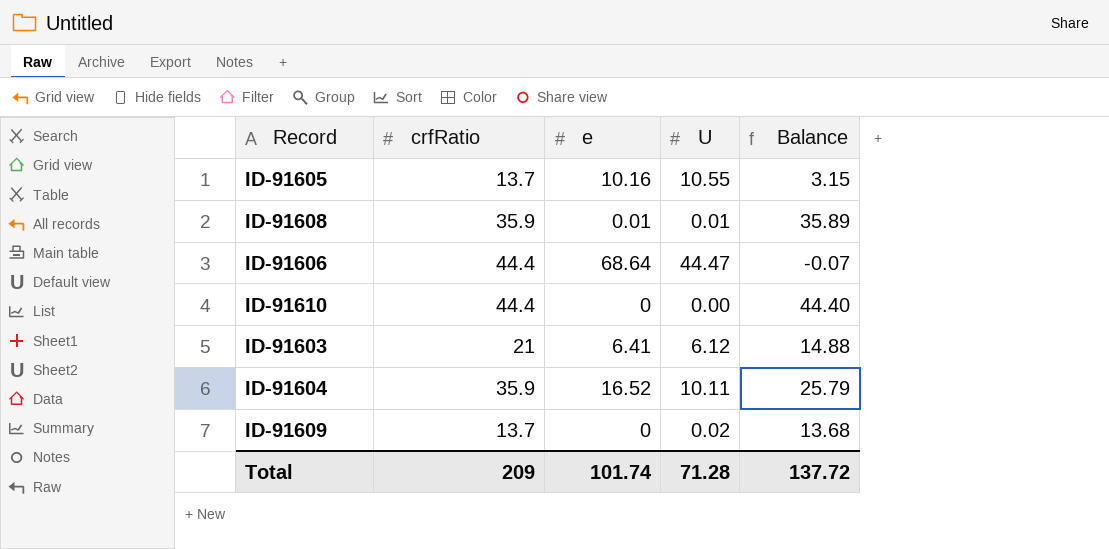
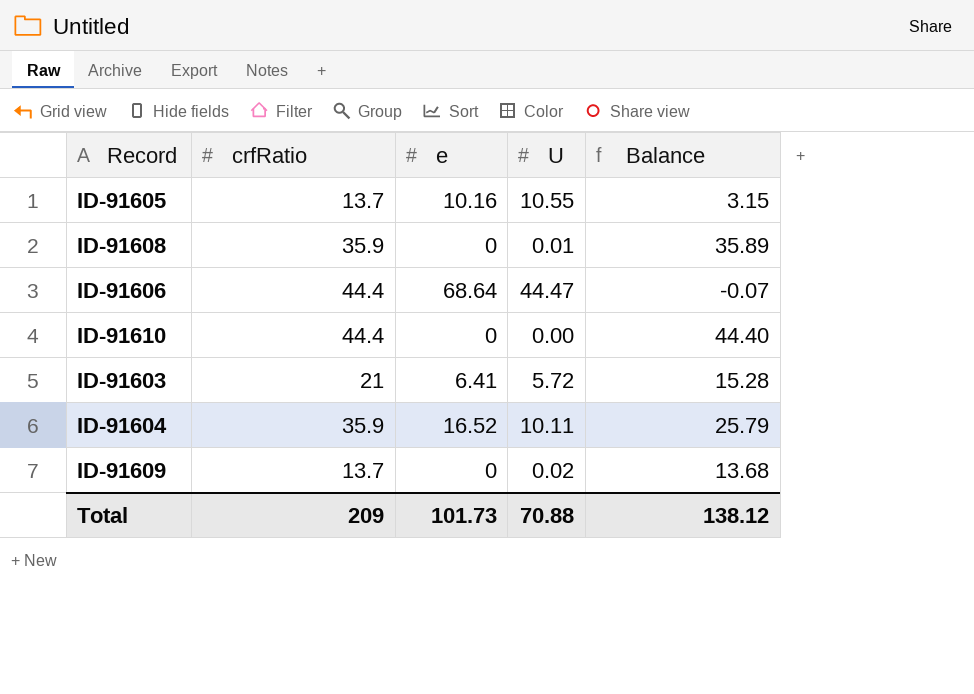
ID-91608 | e: 0.01 -> 0
ID-91603 | U: 6.12 -> 5.72
ID-91603 | Balance: 14.88 -> 15.28
Total | e: 101.74 -> 101.73
Total | U: 71.28 -> 70.88
Total | Balance: 137.72 -> 138.12

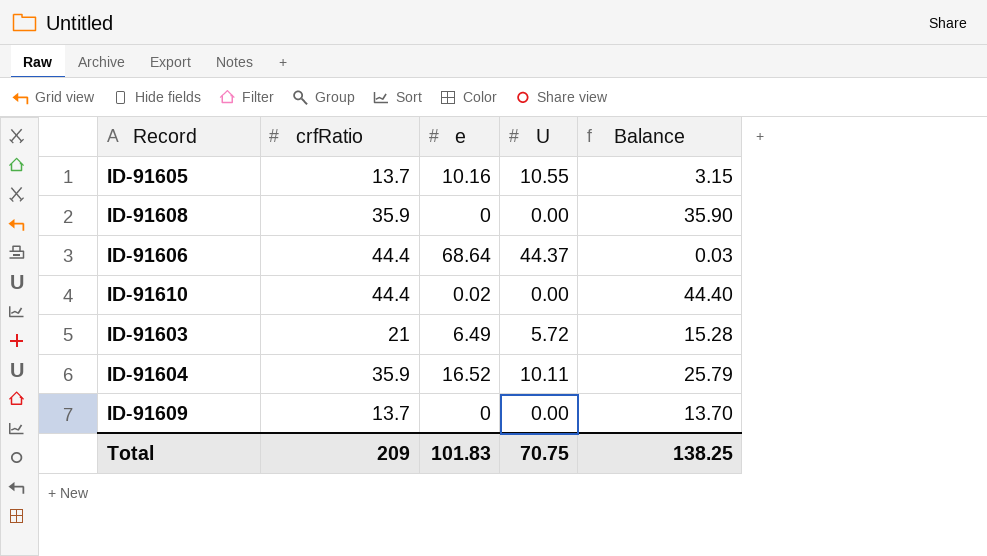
ID-91608 | U: 0.01 -> 0.00
ID-91608 | Balance: 35.89 -> 35.90
ID-91606 | U: 44.47 -> 44.37
ID-91606 | Balance: -0.07 -> 0.03
ID-91610 | e: 0 -> 0.02
ID-91603 | e: 6.41 -> 6.49
ID-91609 | U: 0.02 -> 0.00
ID-91609 | Balance: 13.68 -> 13.70
Total | e: 101.73 -> 101.83
Total | U: 70.88 -> 70.75
Total | Balance: 138.12 -> 138.25

